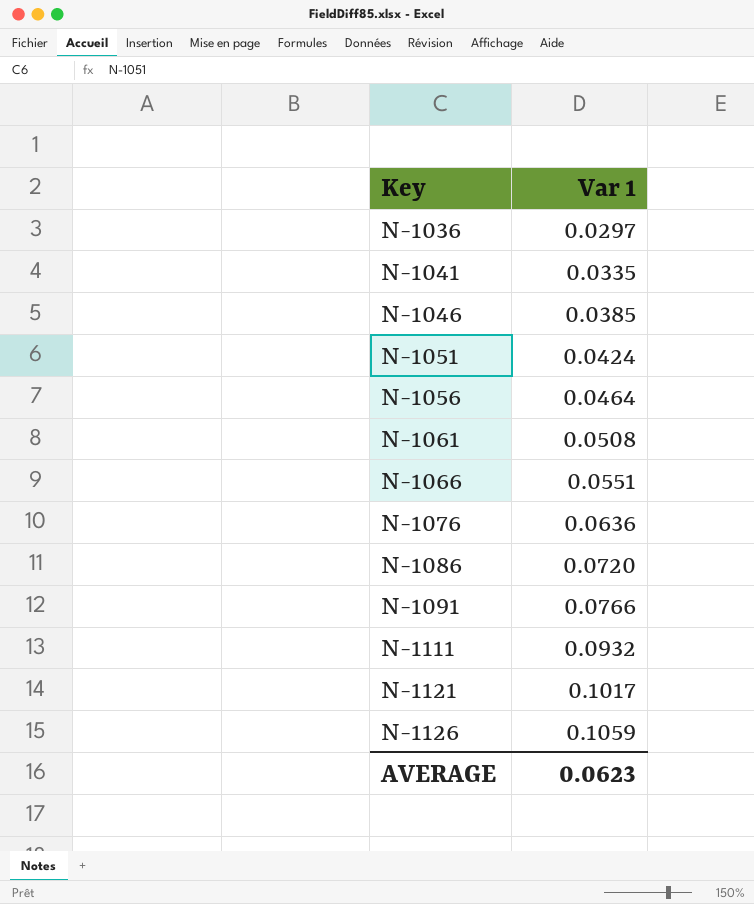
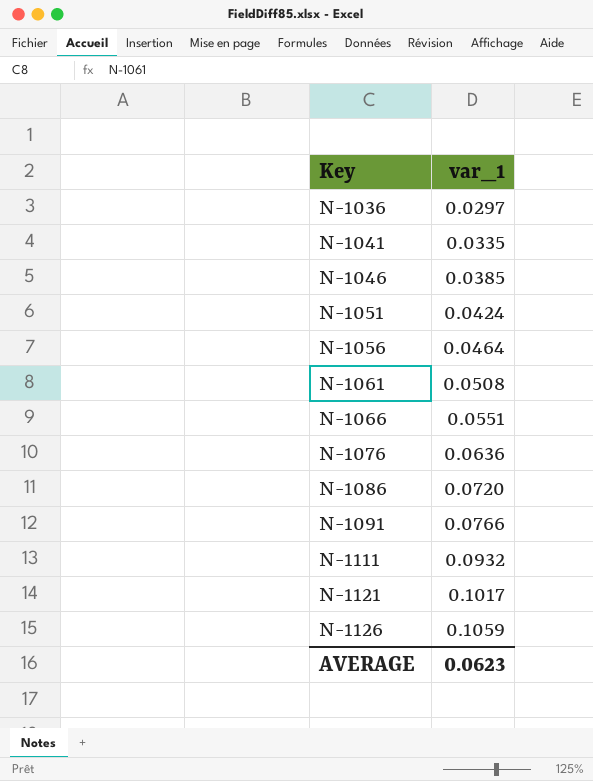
column name: Var 1 -> var_1

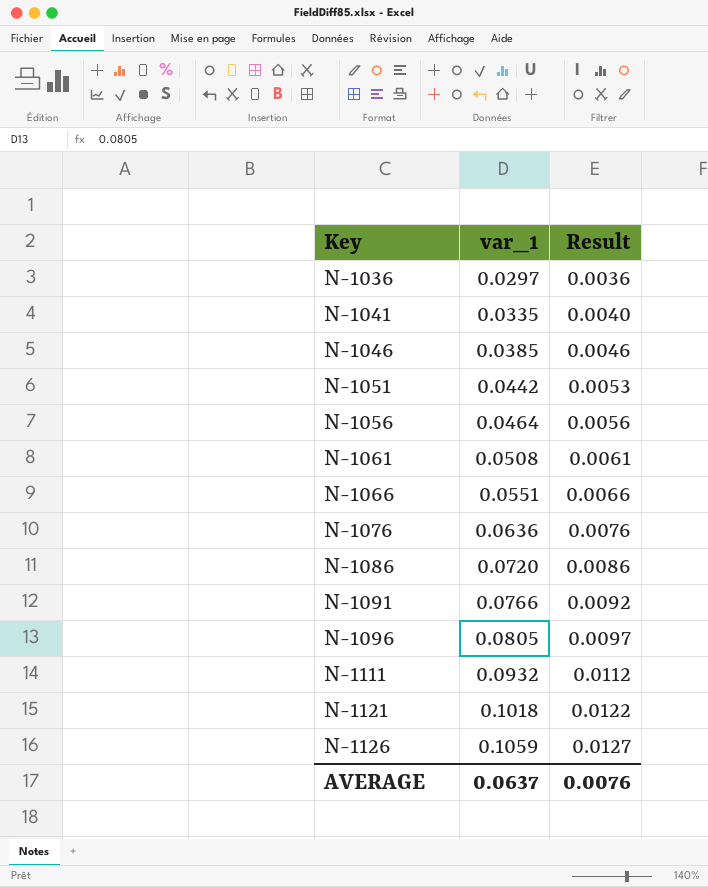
column Result | formula: none -> [var_1] * 0.12
N-1051 | var_1: 0.0424 -> 0.0442
row N-1096: none -> 0.0805 | 0.0097
N-1121 | var_1: 0.1017 -> 0.1018
AVERAGE | var_1: 0.0623 -> 0.0637

